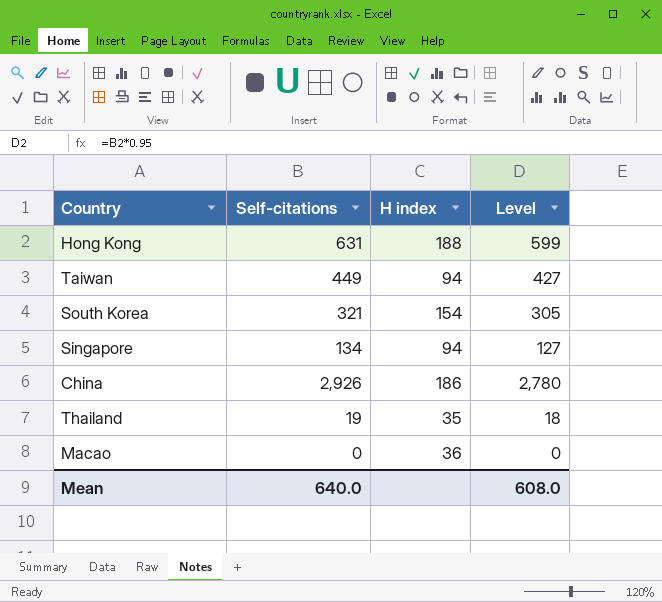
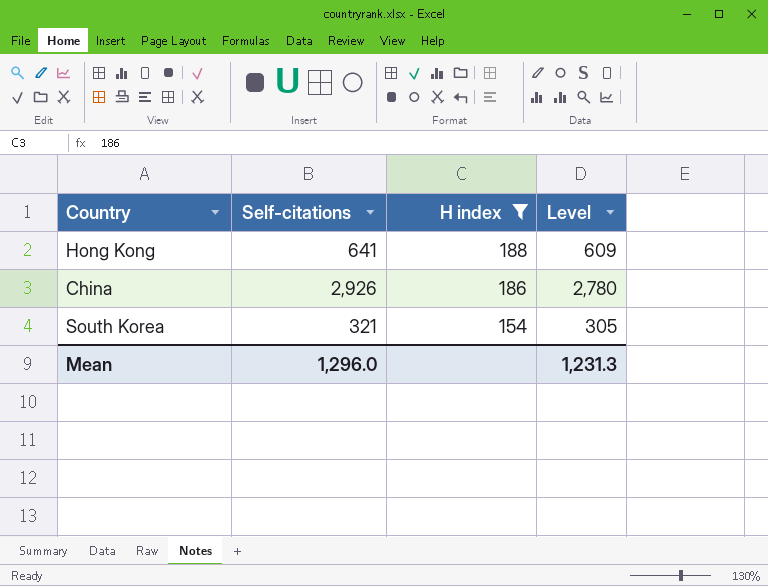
filter: none -> H index >= 154
row order: none -> H index descending
Hong Kong | Self-citations: 631 -> 641
Hong Kong | Level: 599 -> 609
Mean | Self-citations: 640.0 -> 1,296.0
Mean | Level: 608.0 -> 1,231.3

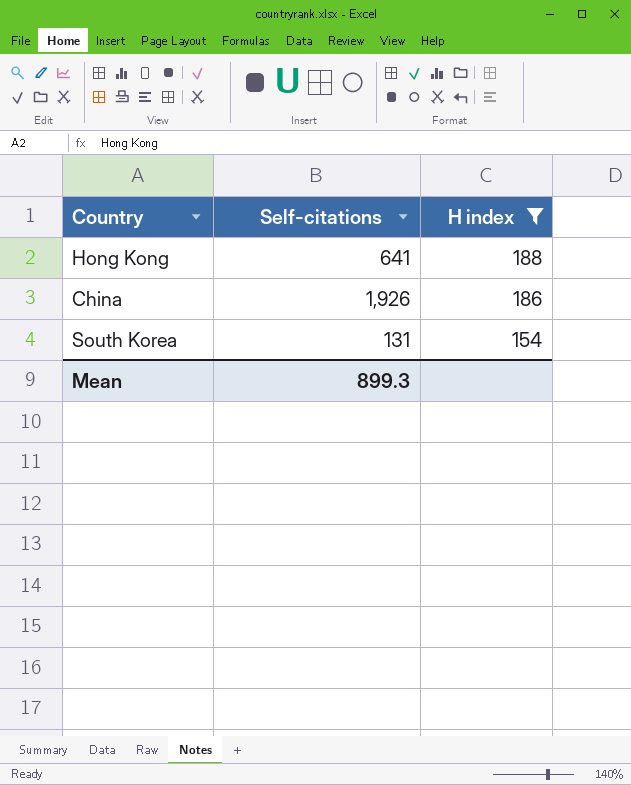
column Level | formula: [Self-citations] * 0.95 -> none
China | Self-citations: 2,926 -> 1,926
South Korea | Self-citations: 321 -> 131
Mean | Self-citations: 1,296.0 -> 899.3

